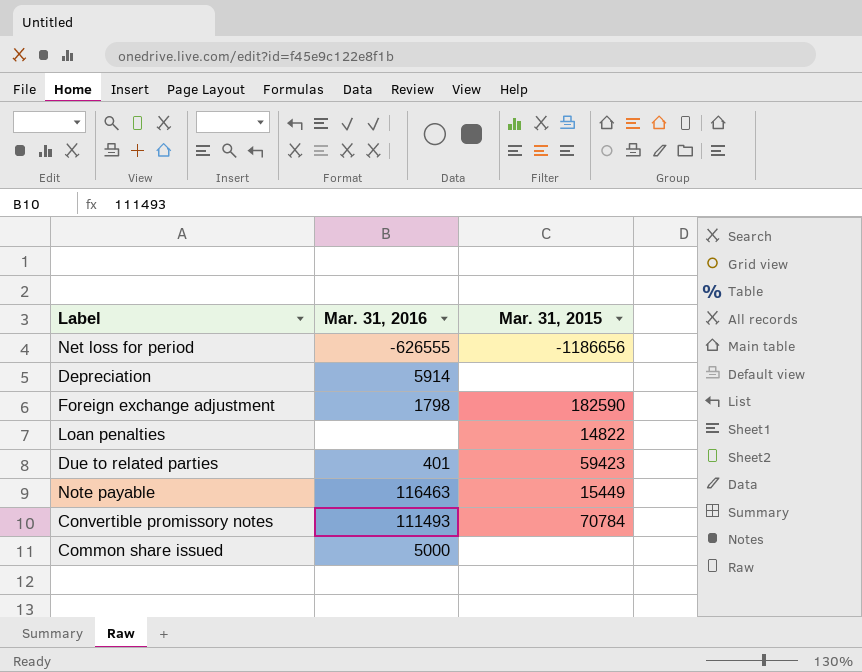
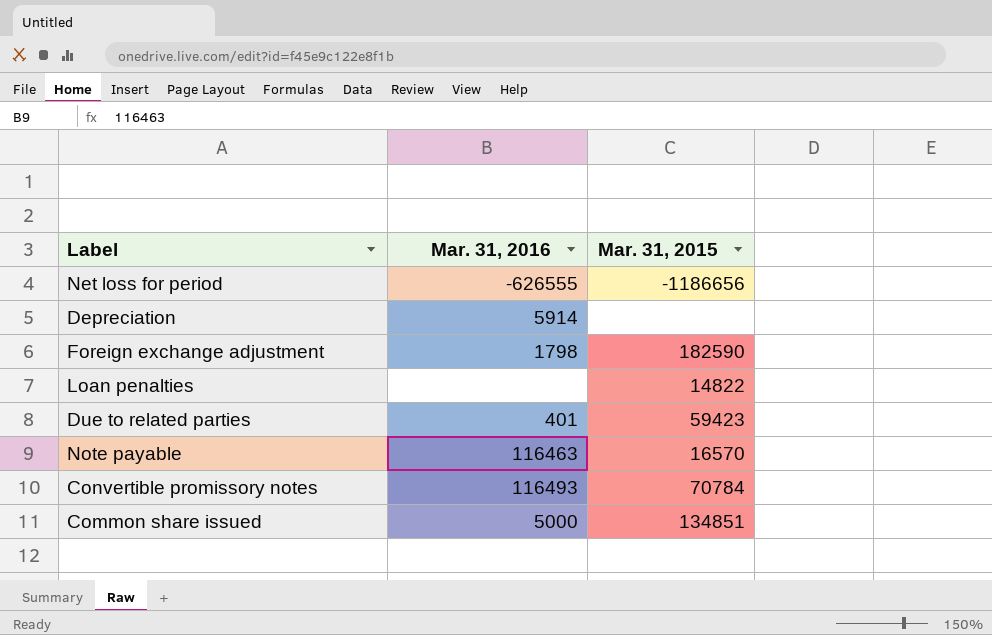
Note payable | Mar. 31, 2015: 15449 -> 16570
Convertible promissory notes | Mar. 31, 2016: 111493 -> 116493
Common share issued | Mar. 31, 2015: none -> 134851

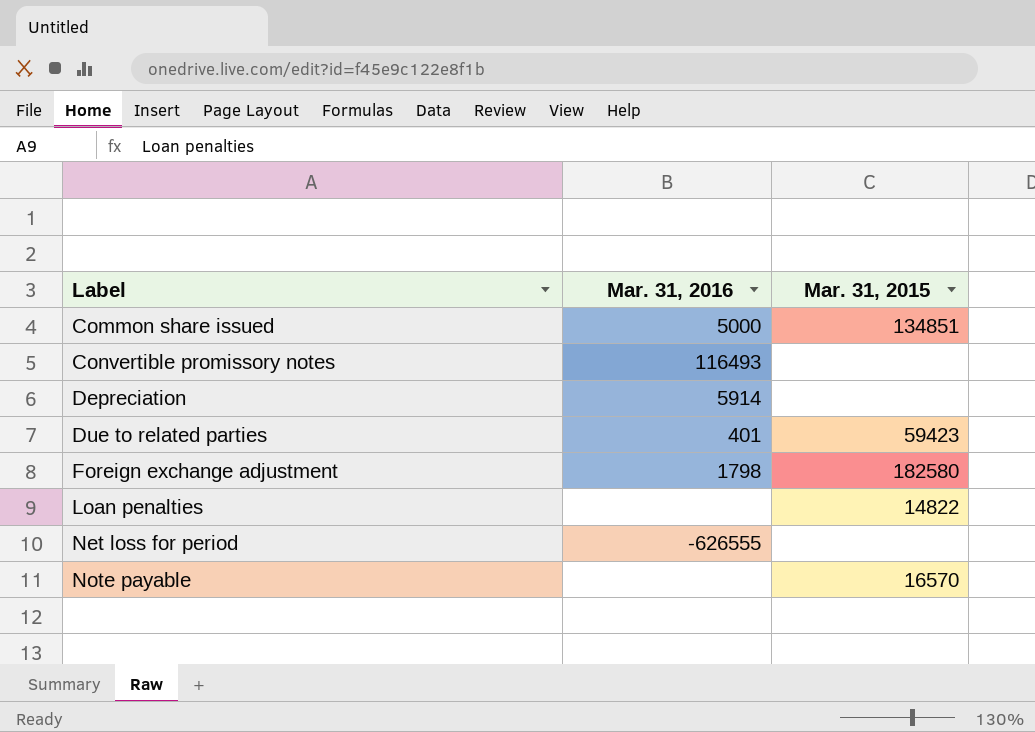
row order: none -> Label ascending
Convertible promissory notes | Mar. 31, 2015: 70784 -> none
Foreign exchange adjustment | Mar. 31, 2015: 182590 -> 182580
Net loss for period | Mar. 31, 2015: -1186656 -> none
Note payable | Mar. 31, 2016: 116463 -> none

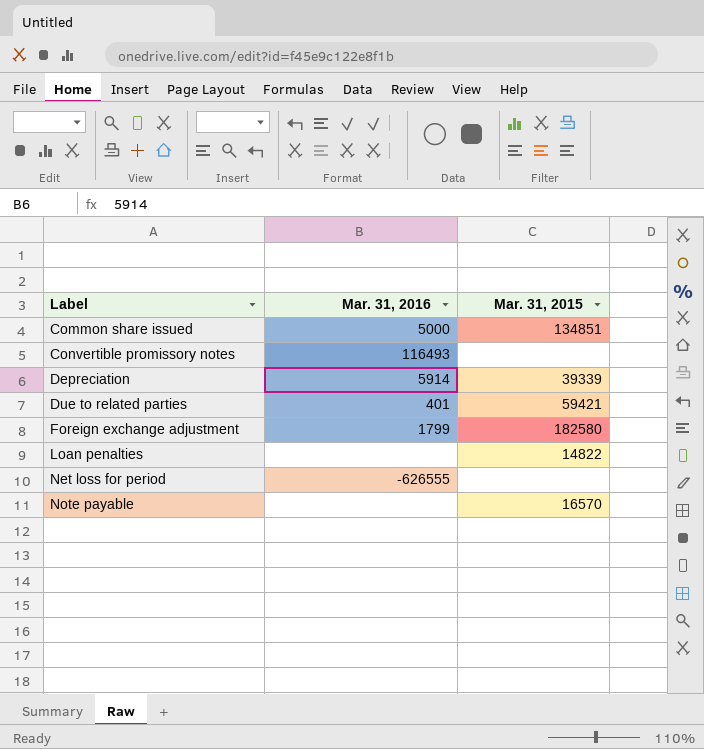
Depreciation | Mar. 31, 2015: none -> 39339
Due to related parties | Mar. 31, 2015: 59423 -> 59421
Foreign exchange adjustment | Mar. 31, 2016: 1798 -> 1799

